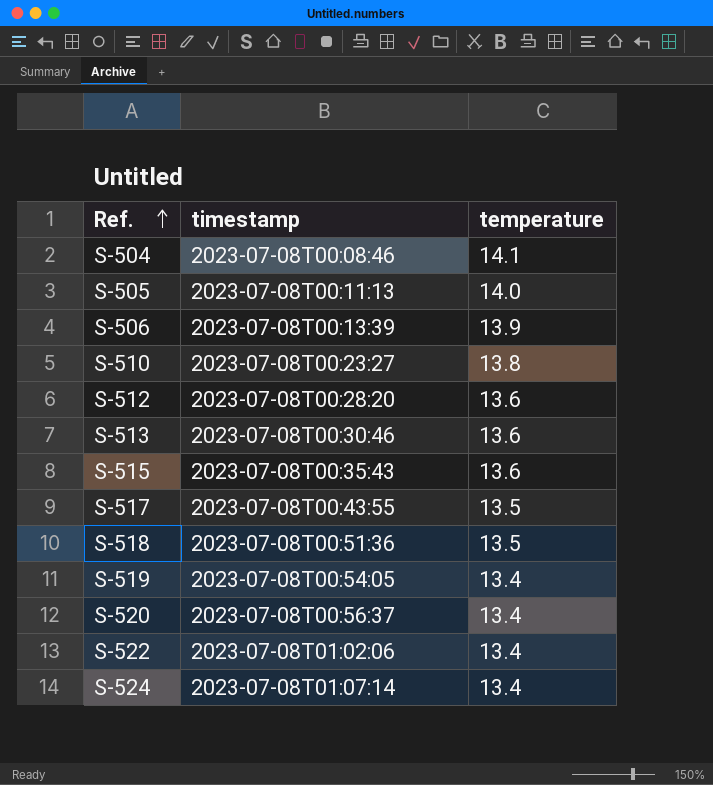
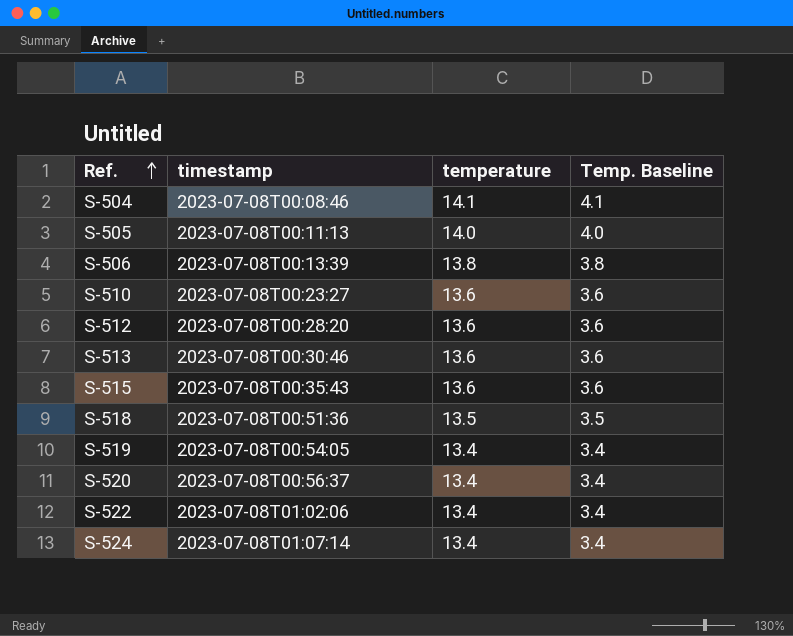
column Temp. Baseline | formula: none -> [temperature] - 10
row S-517: 2023-07-08T00:43:55 | 13.5 -> none
S-506 | temperature: 13.9 -> 13.8
S-510 | temperature: 13.8 -> 13.6

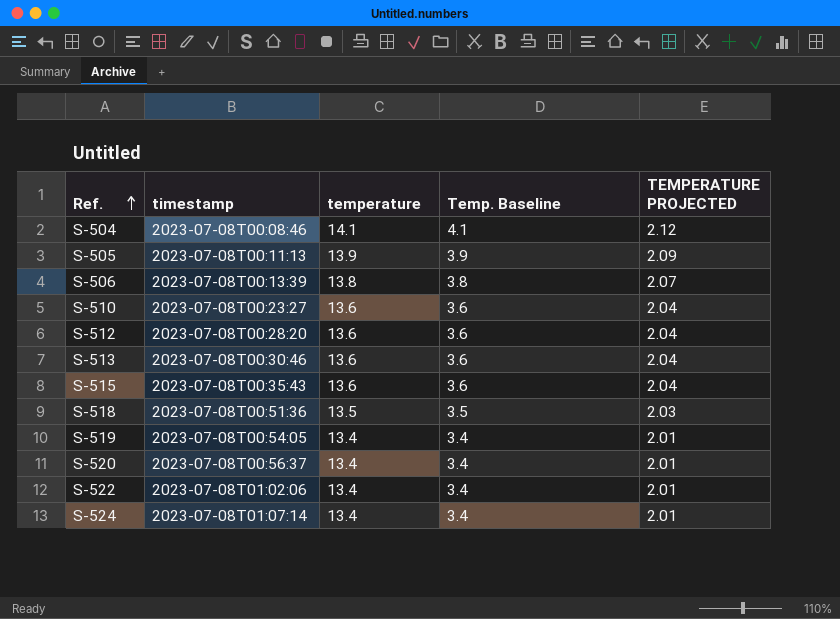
column TEMPERATURE PROJECTED | formula: none -> [temperature] * 0.15
S-505 | temperature: 14.0 -> 13.9
S-505 | Temp. Baseline: 4.0 -> 3.9

